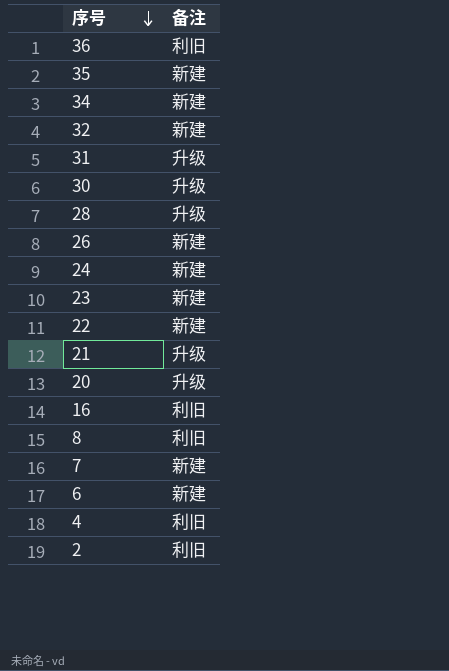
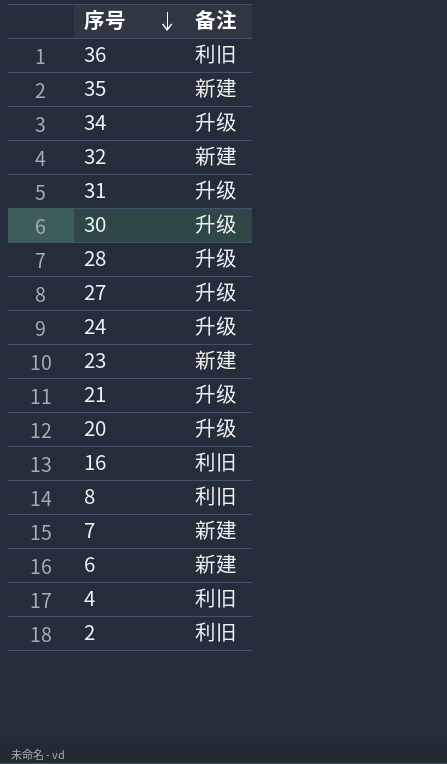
row 26: 新建 -> none
row 22: 新建 -> none
34 | 备注: 新建 -> 升级
row 27: none -> 升级
24 | 备注: 新建 -> 升级

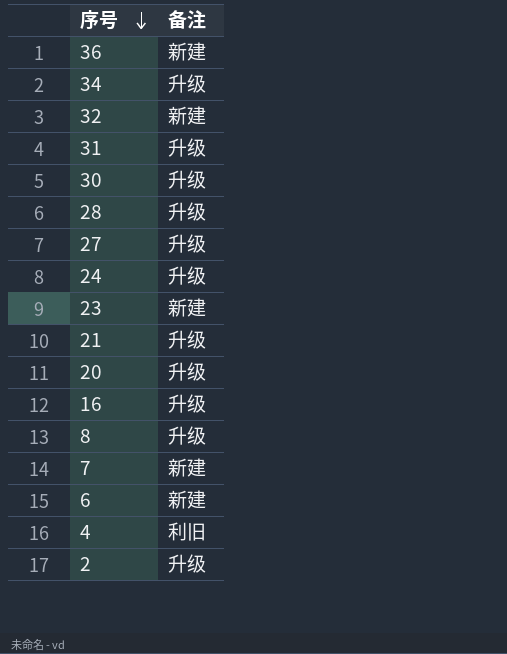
row 35: 新建 -> none
36 | 备注: 利旧 -> 新建
16 | 备注: 利旧 -> 升级
8 | 备注: 利旧 -> 升级
2 | 备注: 利旧 -> 升级

